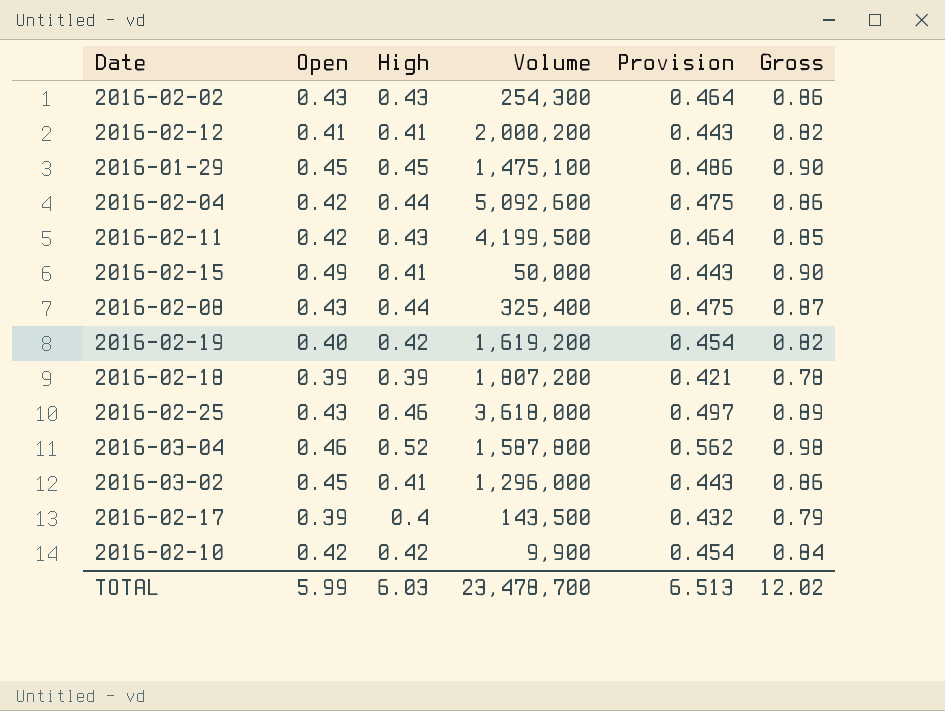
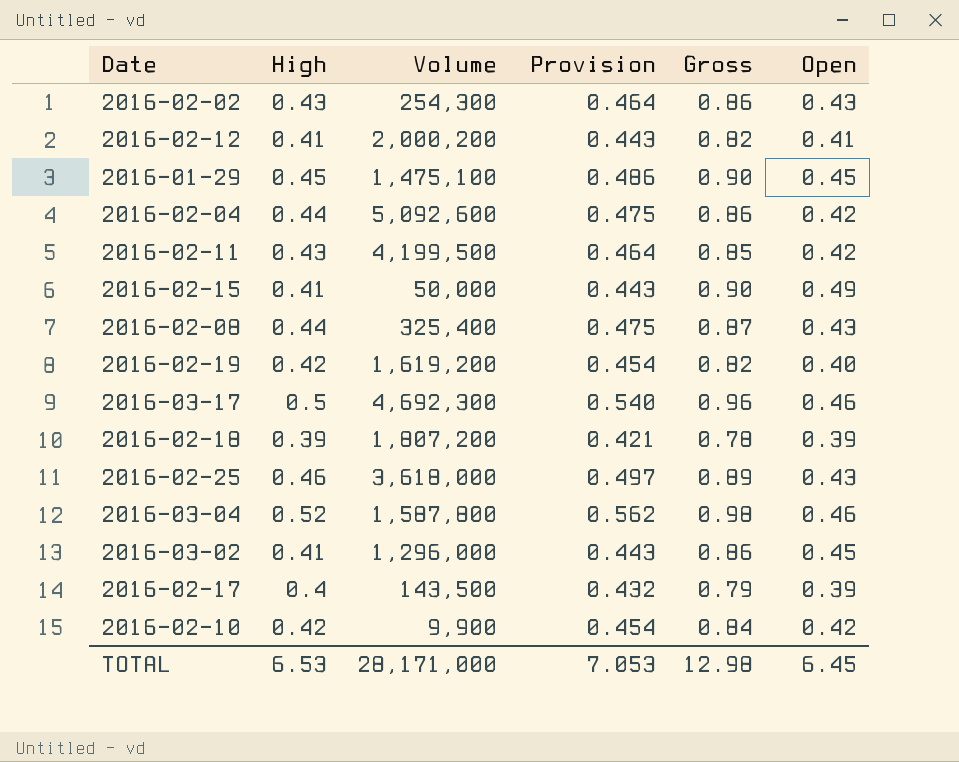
column Open | position: 2 -> 6
row 2016-03-17: none -> 0.5 | 4,692,300 | 0.540 | 0.96 | 0.46
TOTAL | High: 6.03 -> 6.53
TOTAL | Volume: 23,478,700 -> 28,171,000
TOTAL | Provision: 6.513 -> 7.053
TOTAL | Gross: 12.02 -> 12.98
TOTAL | Open: 5.99 -> 6.45

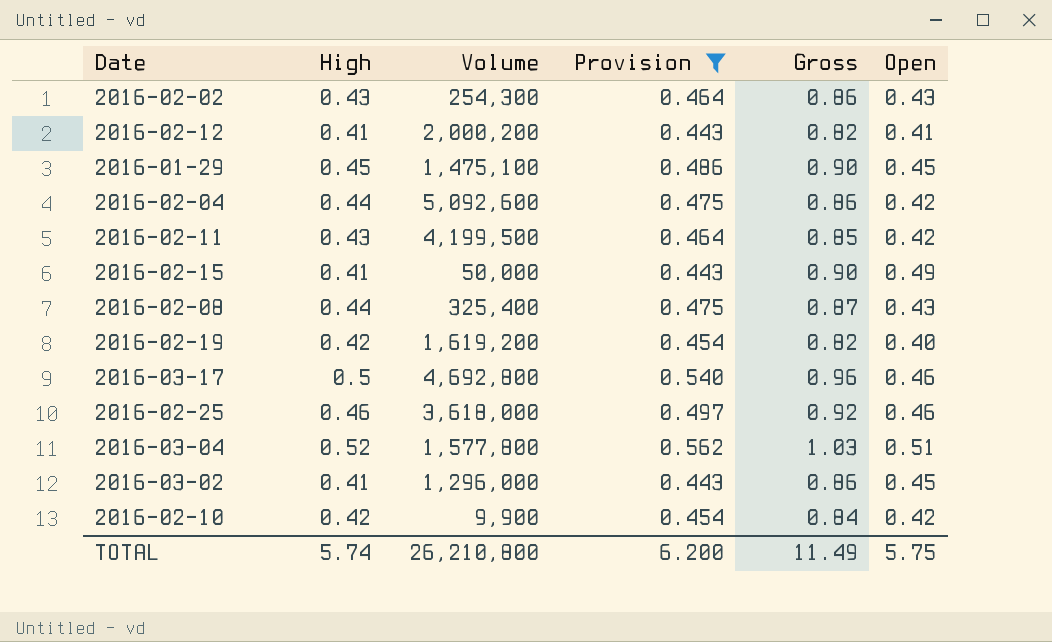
filter: none -> Provision >= 0.443
2016-03-17 | Volume: 4,692,300 -> 4,692,800
2016-02-25 | Gross: 0.89 -> 0.92
2016-02-25 | Open: 0.43 -> 0.46
2016-03-04 | Volume: 1,587,800 -> 1,577,800
2016-03-04 | Gross: 0.98 -> 1.03
2016-03-04 | Open: 0.46 -> 0.51
TOTAL | High: 6.53 -> 5.74
TOTAL | Volume: 28,171,000 -> 26,210,800
TOTAL | Provision: 7.053 -> 6.200
TOTAL | Gross: 12.98 -> 11.49
TOTAL | Open: 6.45 -> 5.75

